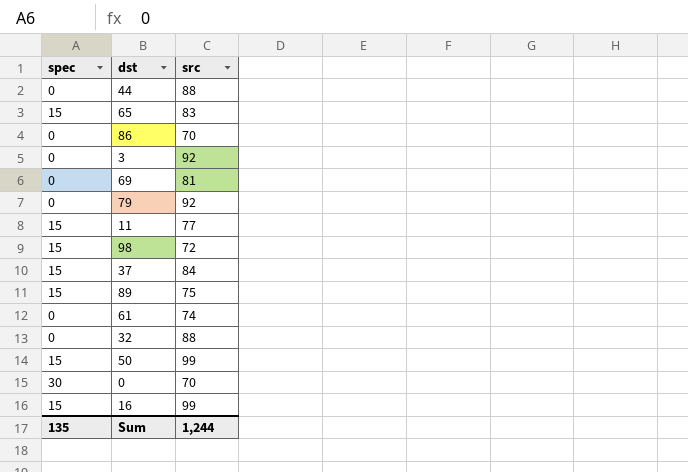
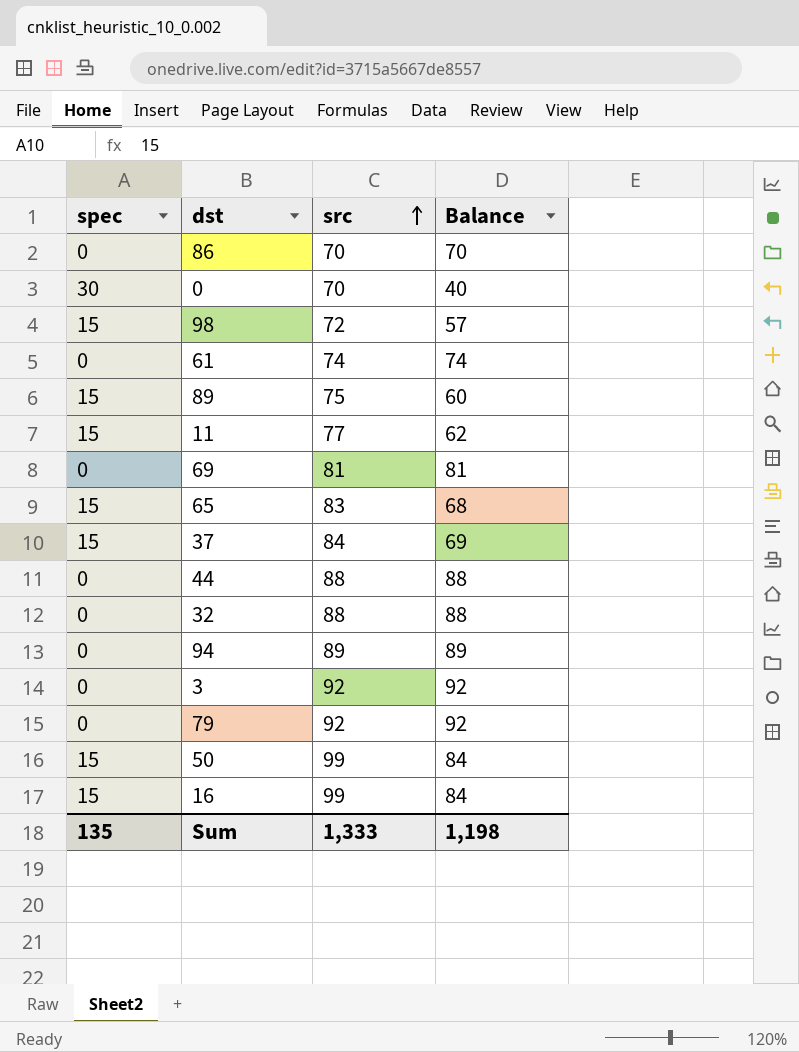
row order: none -> src ascending
column Balance | formula: none -> [src] - [spec]
row 94: none -> 0 | 89 | 89
Sum | src: 1,244 -> 1,333

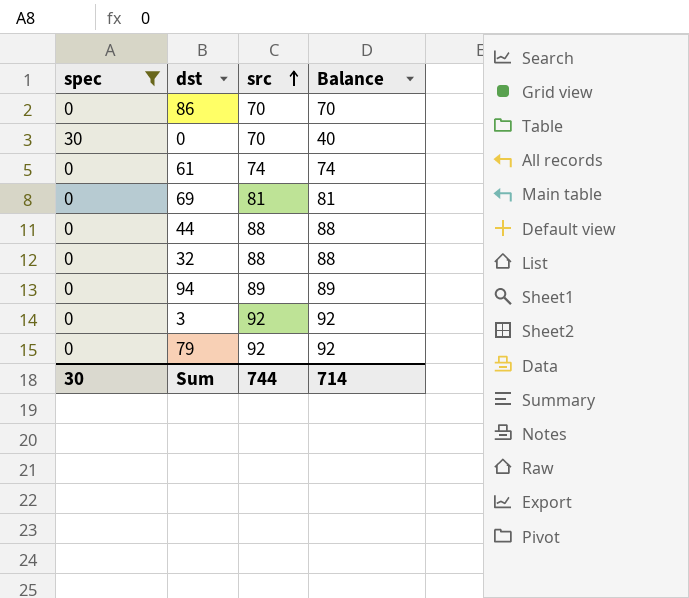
filter: none -> spec != 15
Sum | spec: 135 -> 30
Sum | src: 1,333 -> 744
Sum | Balance: 1,198 -> 714

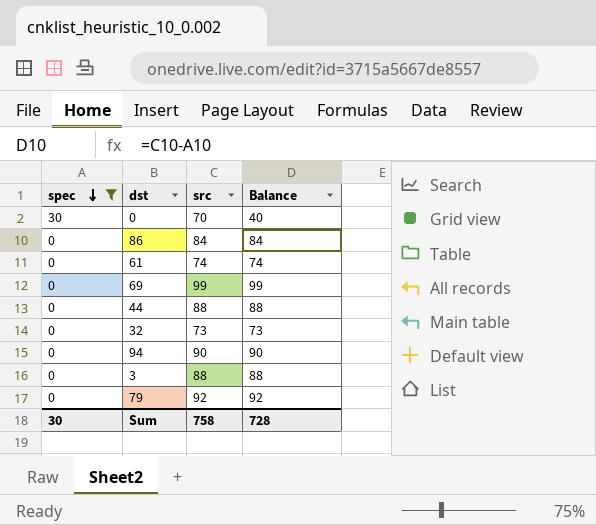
row order: src ascending -> spec descending
86 | src: 70 -> 84
86 | Balance: 70 -> 84
69 | src: 81 -> 99
69 | Balance: 81 -> 99
32 | src: 88 -> 73
32 | Balance: 88 -> 73
94 | src: 89 -> 90
94 | Balance: 89 -> 90
3 | src: 92 -> 88
3 | Balance: 92 -> 88
Sum | src: 744 -> 758
Sum | Balance: 714 -> 728

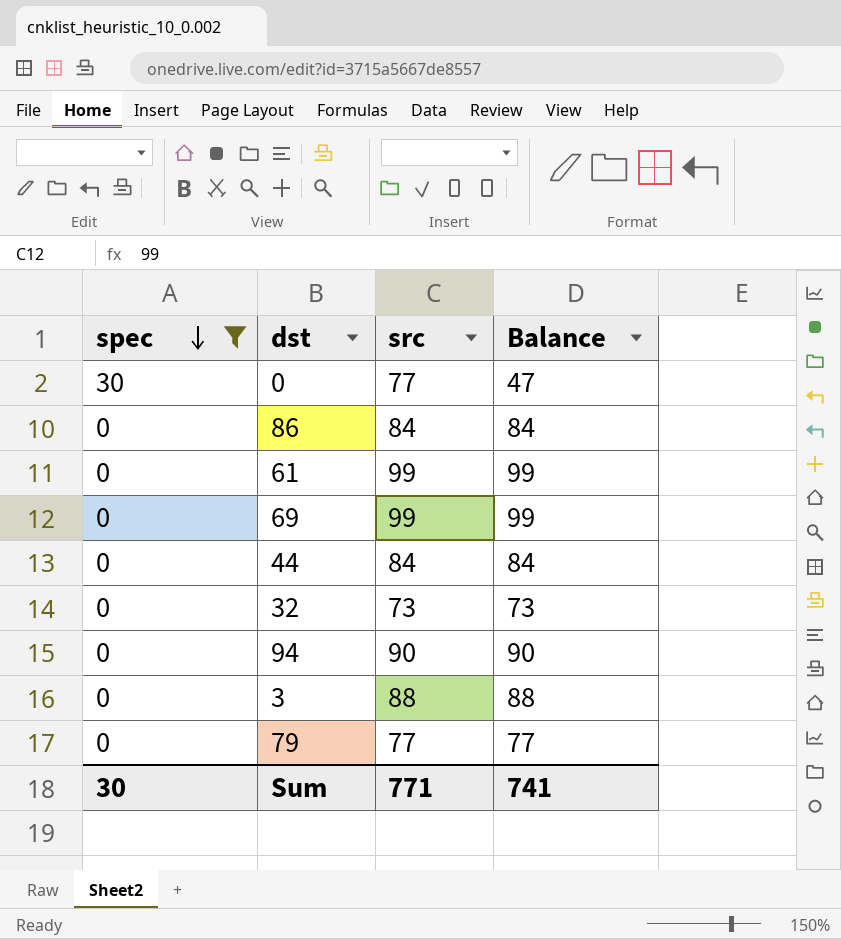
0 | src: 70 -> 77
0 | Balance: 40 -> 47
61 | src: 74 -> 99
61 | Balance: 74 -> 99
44 | src: 88 -> 84
44 | Balance: 88 -> 84
79 | src: 92 -> 77
79 | Balance: 92 -> 77
Sum | src: 758 -> 771
Sum | Balance: 728 -> 741

